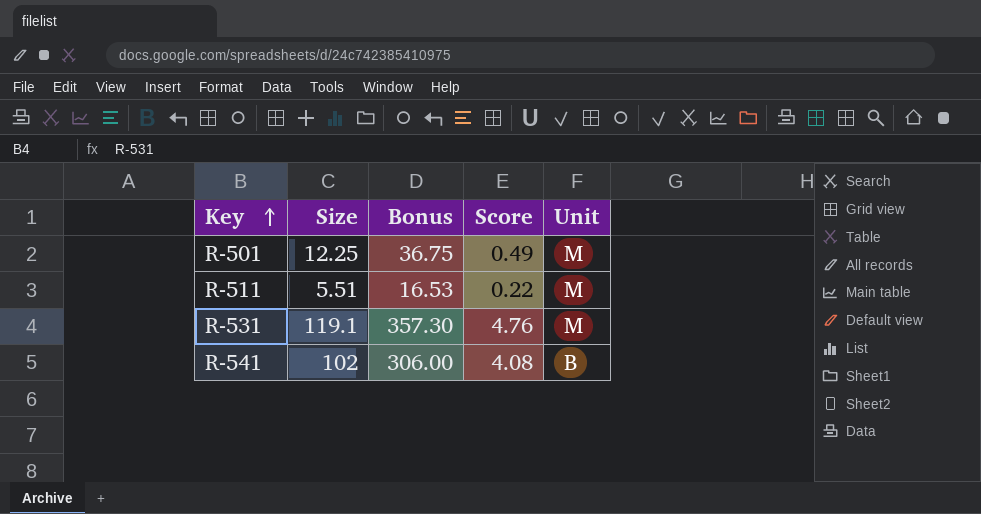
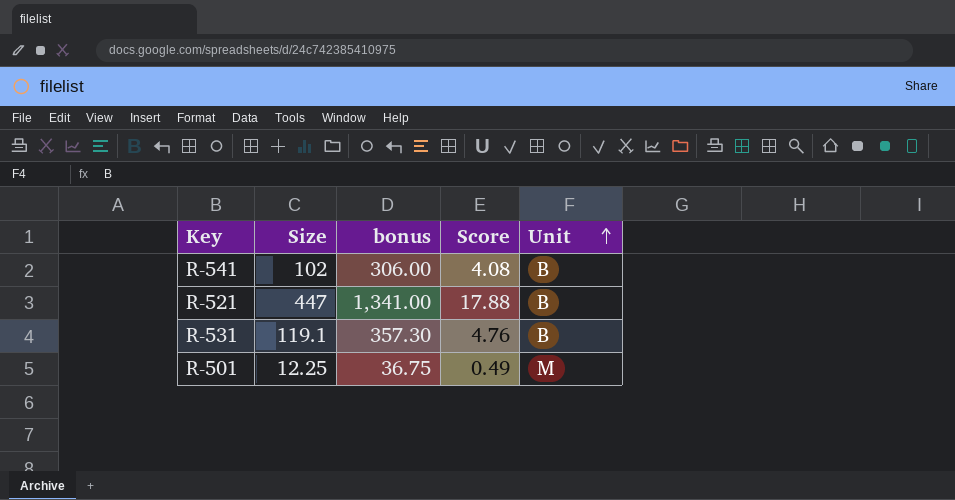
row order: Key ascending -> Unit ascending
column name: Bonus -> bonus
row R-511: 5.51 | 16.53 | 0.22 | M -> none
row R-521: none -> 447 | 1,341.00 | 17.88 | B
R-531 | Unit: M -> B

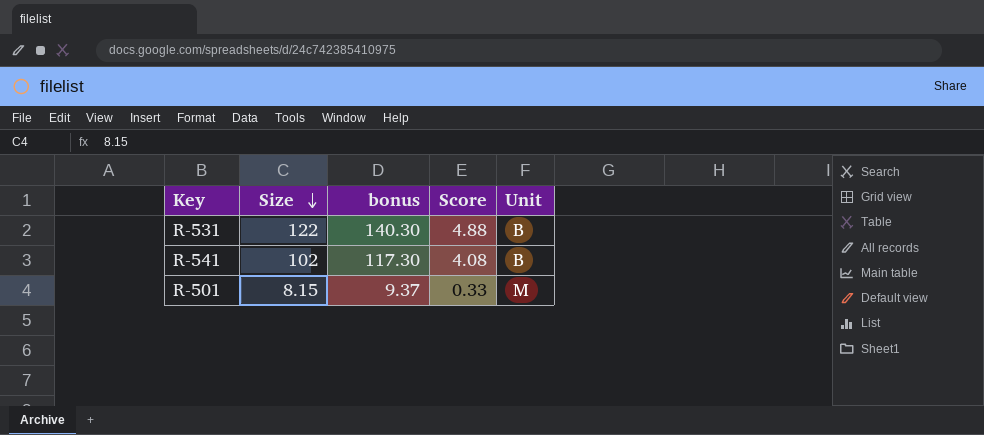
row order: Unit ascending -> Size descending
column bonus | formula: [Size] * 3 -> [Size] * 1.15
row R-521: 447 | 1,341.00 | 17.88 | B -> none
R-531 | Size: 119.1 -> 122
R-531 | Score: 4.76 -> 4.88
R-501 | Size: 12.25 -> 8.15
R-501 | Score: 0.49 -> 0.33

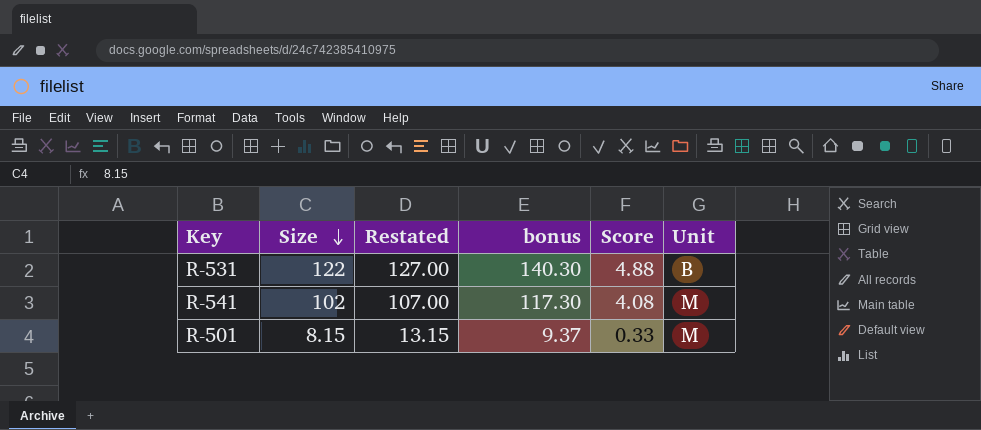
column Restated | formula: none -> [Size] + 5
R-541 | Unit: B -> M

